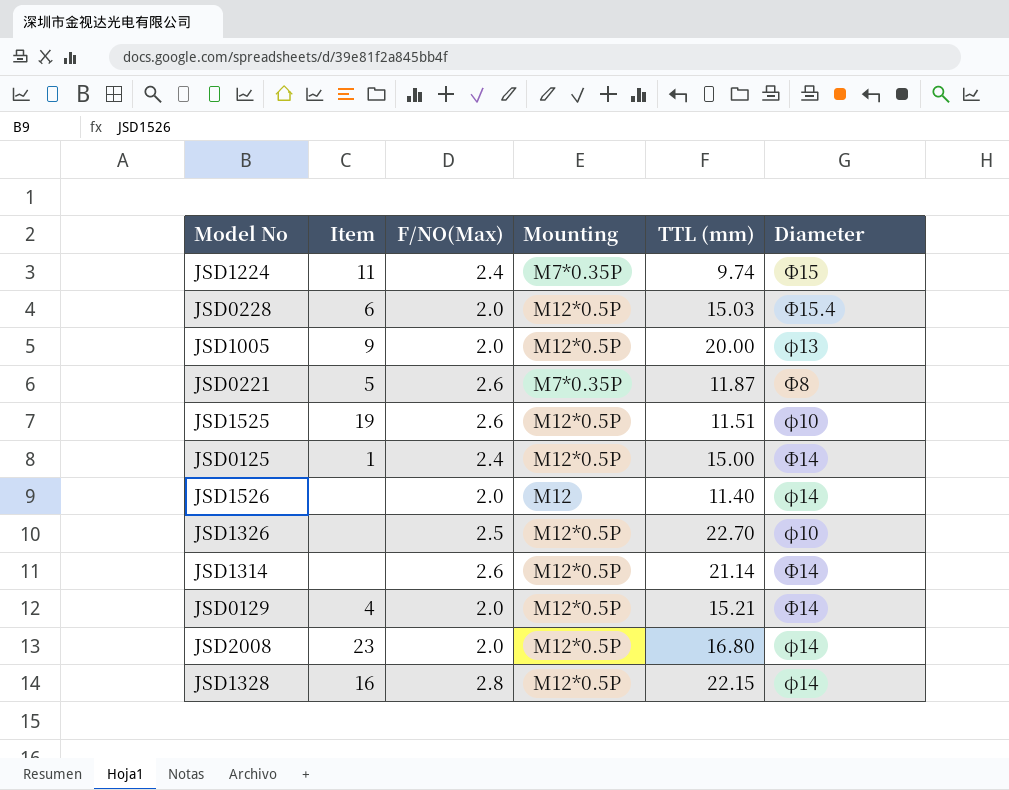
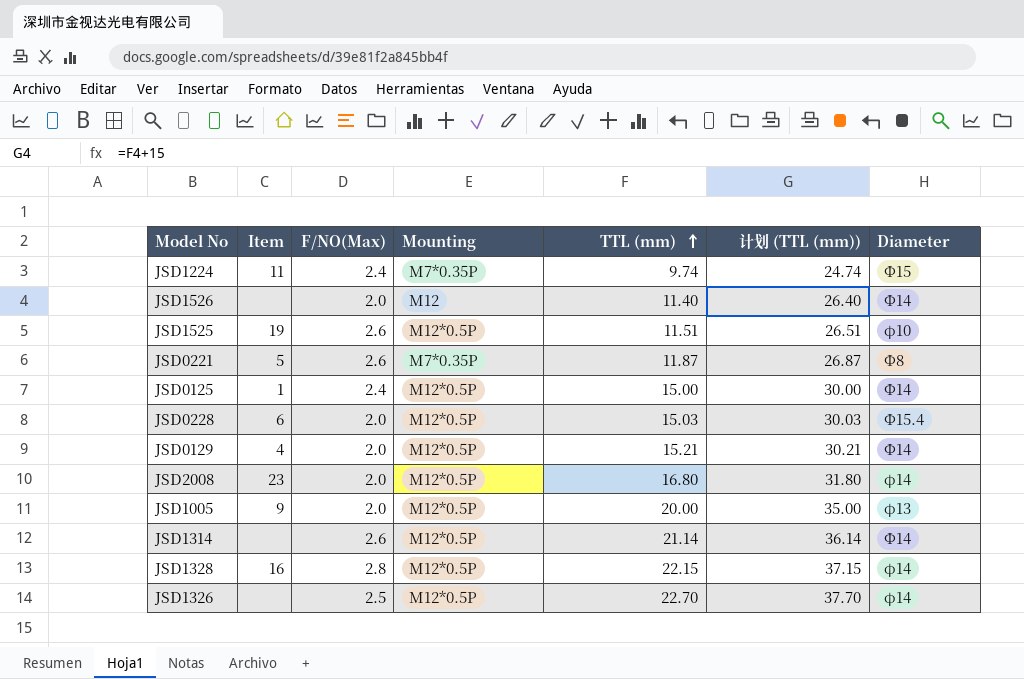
row order: none -> TTL (mm) ascending
column 计划 (TTL (mm)) | formula: none -> [TTL (mm)] + 15
JSD1526 | Diameter: φ14 -> Φ14
JSD1326 | Diameter: φ10 -> φ14

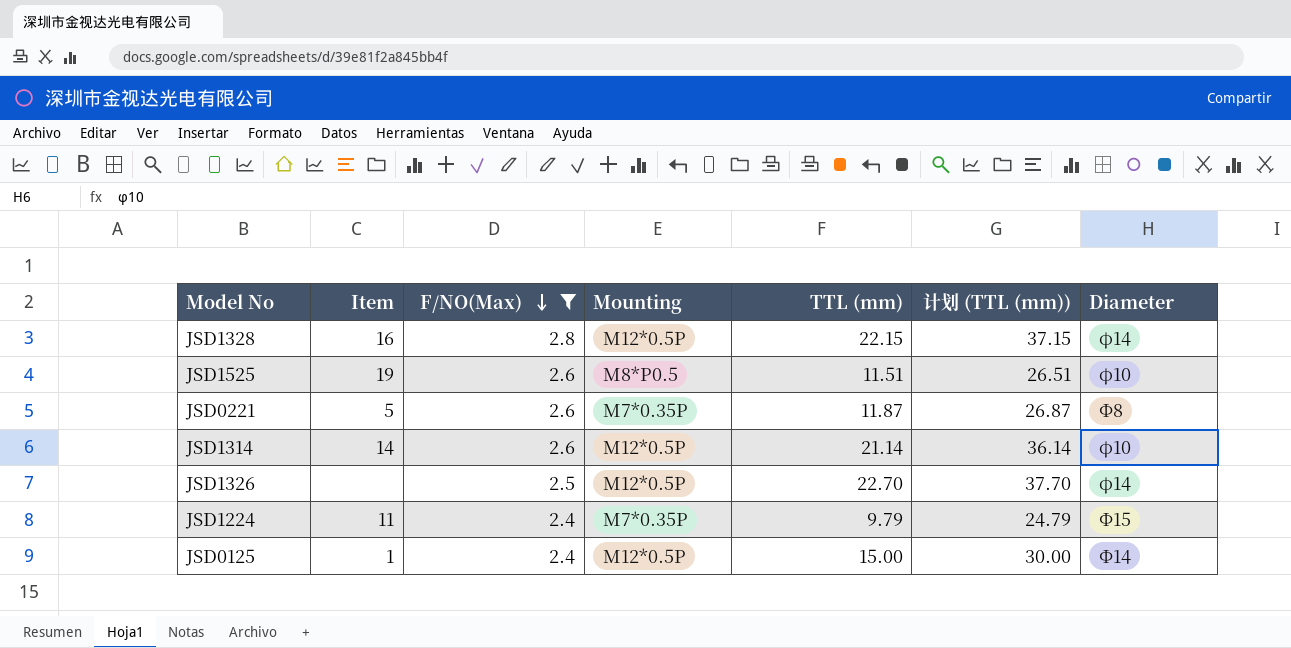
filter: none -> F/NO(Max) != 2.0
row order: TTL (mm) ascending -> F/NO(Max) descending
JSD1525 | Mounting: M12*0.5P -> M8*P0.5
JSD1314 | Item: none -> 14
JSD1314 | Diameter: Φ14 -> φ10
JSD1224 | TTL (mm): 9.74 -> 9.79
JSD1224 | 计划 (TTL (mm)): 24.74 -> 24.79

